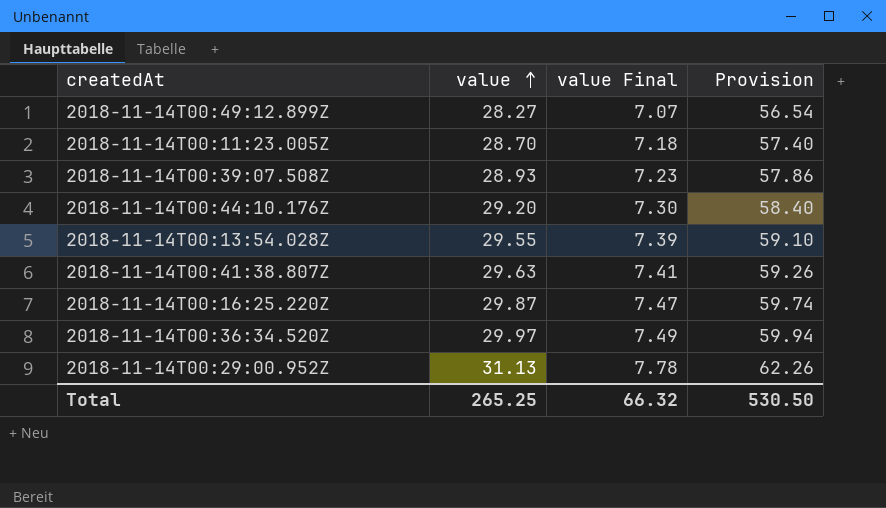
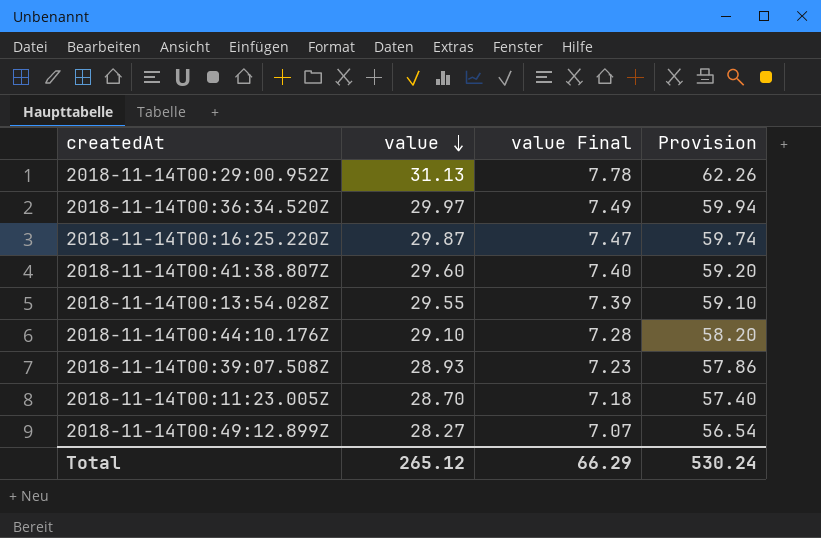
row order: value ascending -> value descending
2018-11-14T00:41:38.807Z | value: 29.63 -> 29.60
2018-11-14T00:41:38.807Z | value Final: 7.41 -> 7.40
2018-11-14T00:41:38.807Z | Provision: 59.26 -> 59.20
2018-11-14T00:44:10.176Z | value: 29.20 -> 29.10
2018-11-14T00:44:10.176Z | value Final: 7.30 -> 7.28
2018-11-14T00:44:10.176Z | Provision: 58.40 -> 58.20
Total | value: 265.25 -> 265.12
Total | value Final: 66.32 -> 66.29
Total | Provision: 530.50 -> 530.24

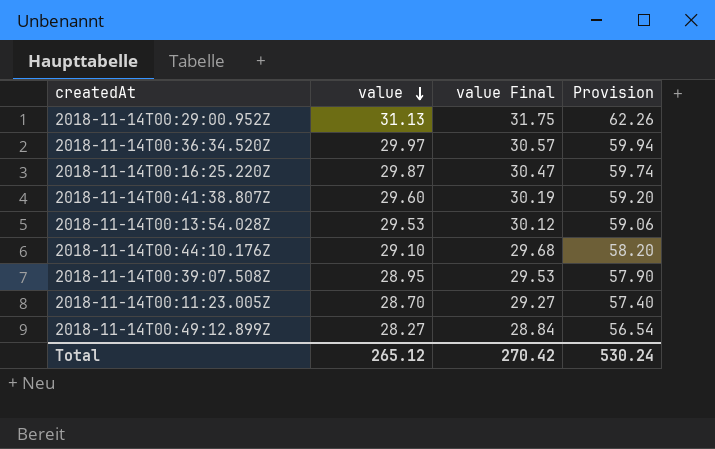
column value Final | formula: [value] * 0.25 -> [value] * 1.02
2018-11-14T00:13:54.028Z | value: 29.55 -> 29.53
2018-11-14T00:13:54.028Z | Provision: 59.10 -> 59.06
2018-11-14T00:39:07.508Z | value: 28.93 -> 28.95
2018-11-14T00:39:07.508Z | Provision: 57.86 -> 57.90
Total | value Final: 66.29 -> 270.42

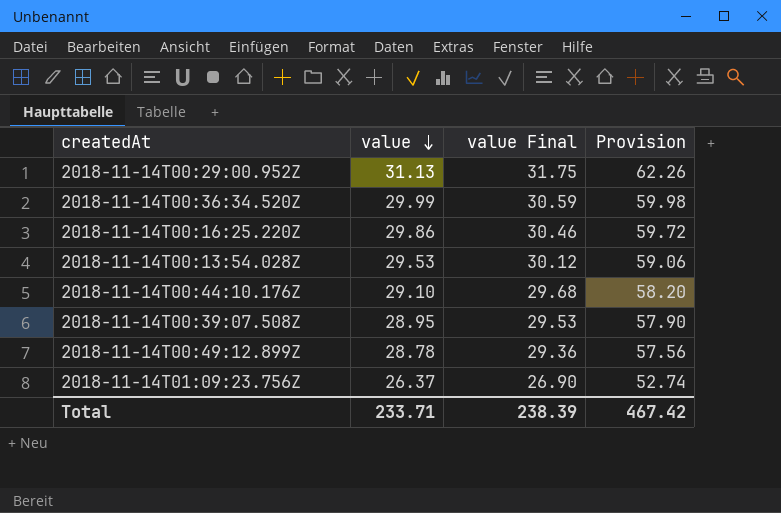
row 2018-11-14T00:41:38.807Z: 29.60 | 30.19 | 59.20 -> none
row 2018-11-14T00:11:23.005Z: 28.70 | 29.27 | 57.40 -> none
2018-11-14T00:36:34.520Z | value: 29.97 -> 29.99
2018-11-14T00:36:34.520Z | value Final: 30.57 -> 30.59
2018-11-14T00:36:34.520Z | Provision: 59.94 -> 59.98
2018-11-14T00:16:25.220Z | value: 29.87 -> 29.86
2018-11-14T00:16:25.220Z | value Final: 30.47 -> 30.46
2018-11-14T00:16:25.220Z | Provision: 59.74 -> 59.72
2018-11-14T00:49:12.899Z | value: 28.27 -> 28.78
2018-11-14T00:49:12.899Z | value Final: 28.84 -> 29.36
2018-11-14T00:49:12.899Z | Provision: 56.54 -> 57.56
row 2018-11-14T01:09:23.756Z: none -> 26.37 | 26.90 | 52.74
Total | value: 265.12 -> 233.71
Total | value Final: 270.42 -> 238.39
Total | Provision: 530.24 -> 467.42

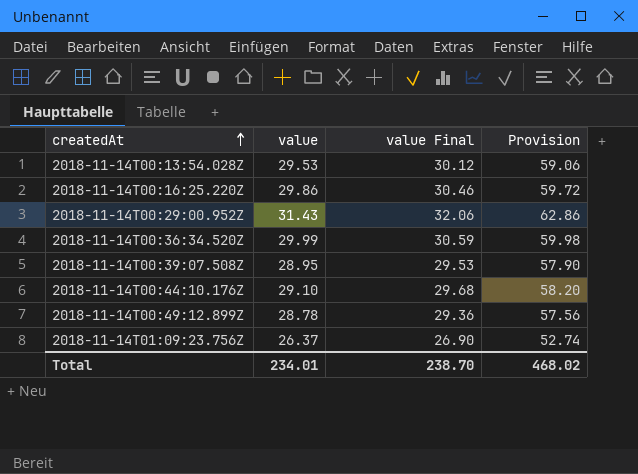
row order: value descending -> createdAt ascending
2018-11-14T00:29:00.952Z | value: 31.13 -> 31.43
2018-11-14T00:29:00.952Z | value Final: 31.75 -> 32.06
2018-11-14T00:29:00.952Z | Provision: 62.26 -> 62.86
Total | value: 233.71 -> 234.01
Total | value Final: 238.39 -> 238.70
Total | Provision: 467.42 -> 468.02

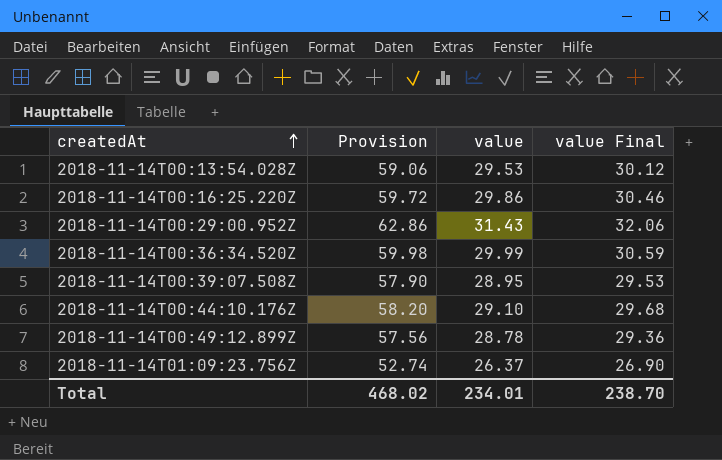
column Provision | position: 4 -> 2

